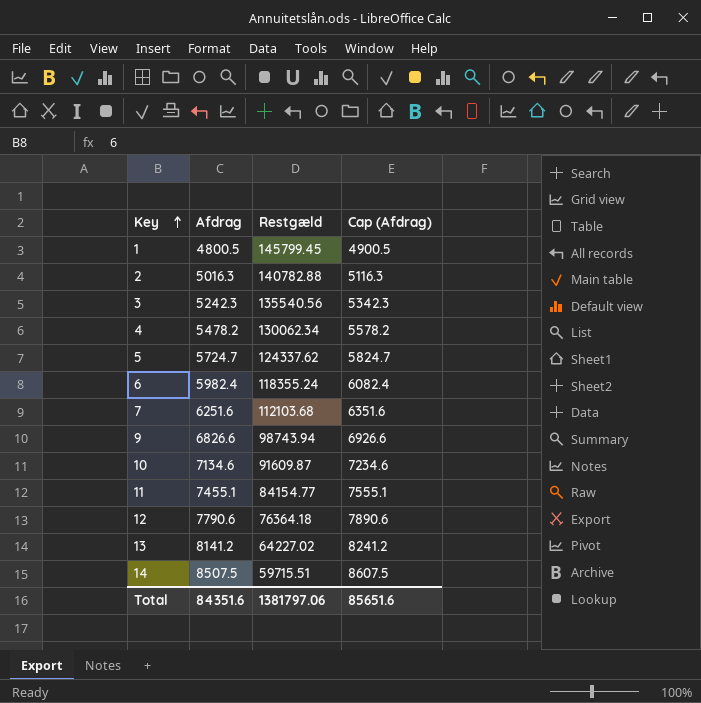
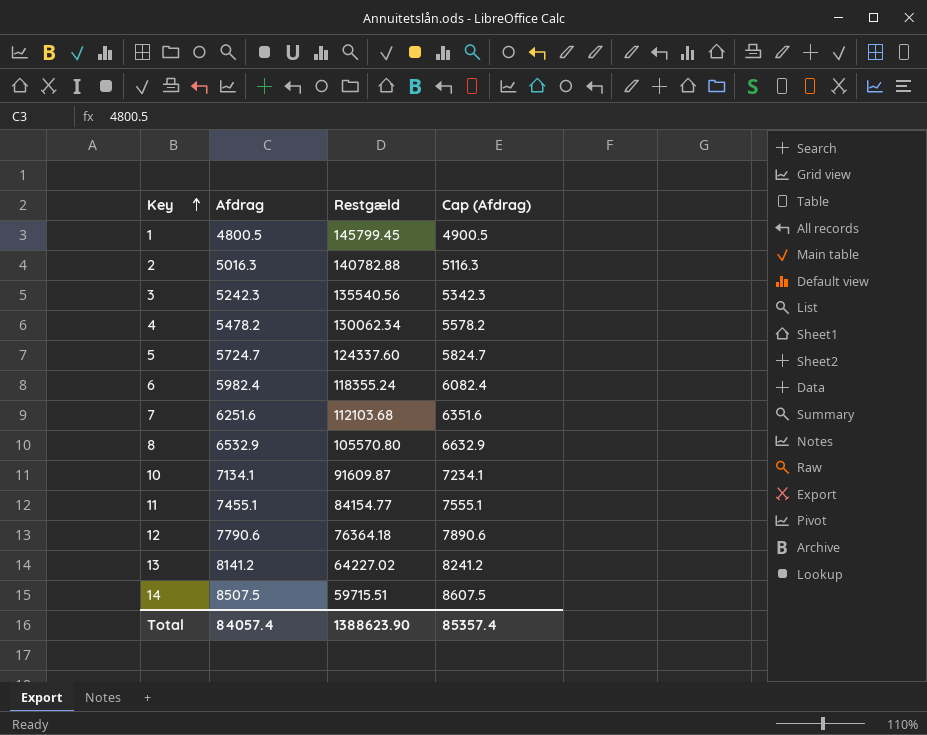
row 9: 6826.6 | 98743.94 | 6926.6 -> none
5 | Restgæld: 124337.62 -> 124337.60
row 8: none -> 6532.9 | 105570.80 | 6632.9
10 | Afdrag: 7134.6 -> 7134.1
10 | Cap (Afdrag): 7234.6 -> 7234.1
Total | Afdrag: 84351.6 -> 84057.4
Total | Restgæld: 1381797.06 -> 1388623.90
Total | Cap (Afdrag): 85651.6 -> 85357.4

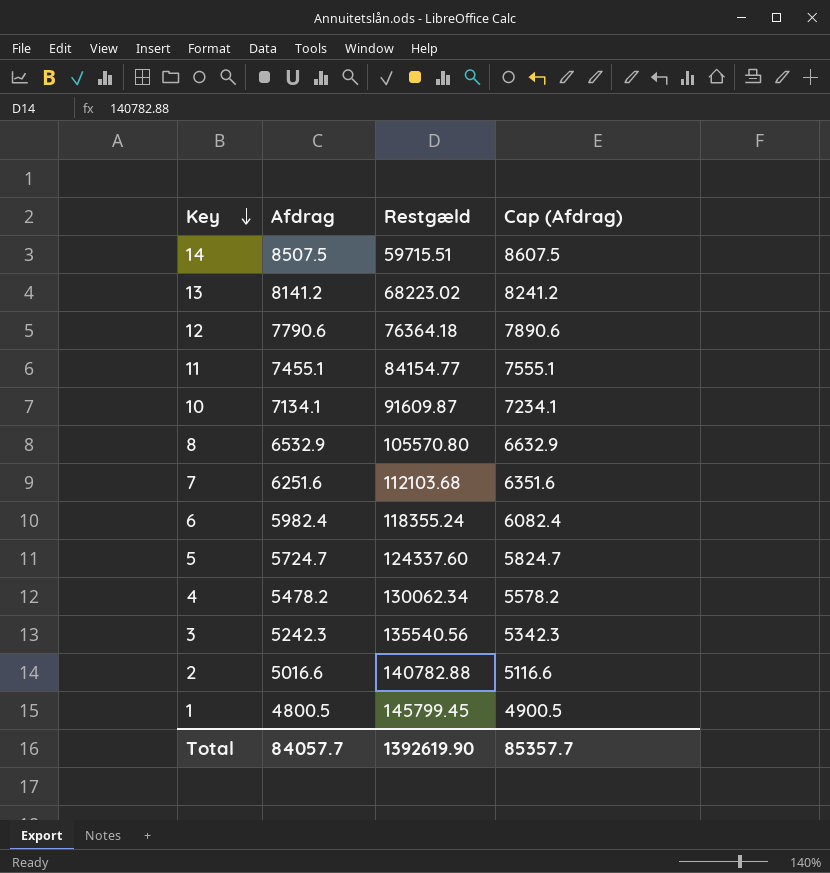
row order: Key ascending -> Key descending
13 | Restgæld: 64227.02 -> 68223.02
2 | Afdrag: 5016.3 -> 5016.6
2 | Cap (Afdrag): 5116.3 -> 5116.6
Total | Afdrag: 84057.4 -> 84057.7
Total | Restgæld: 1388623.90 -> 1392619.90
Total | Cap (Afdrag): 85357.4 -> 85357.7

